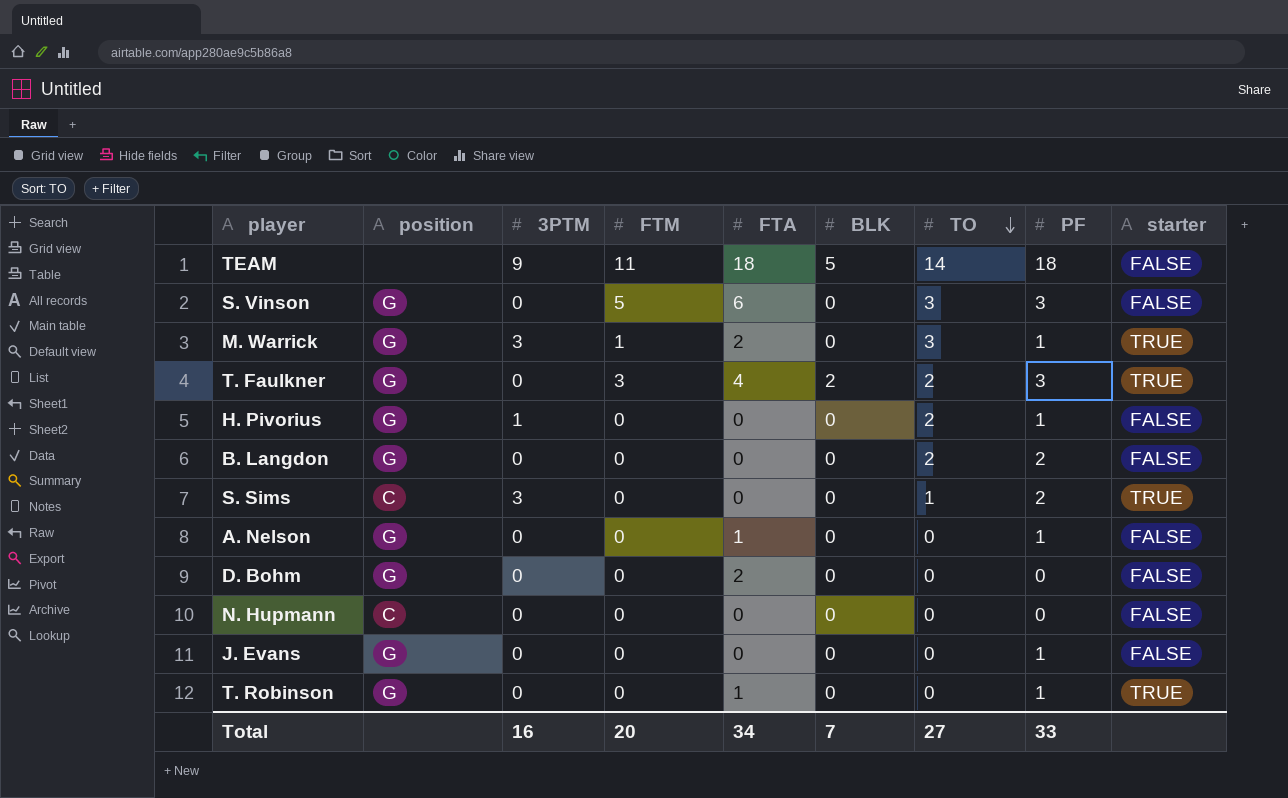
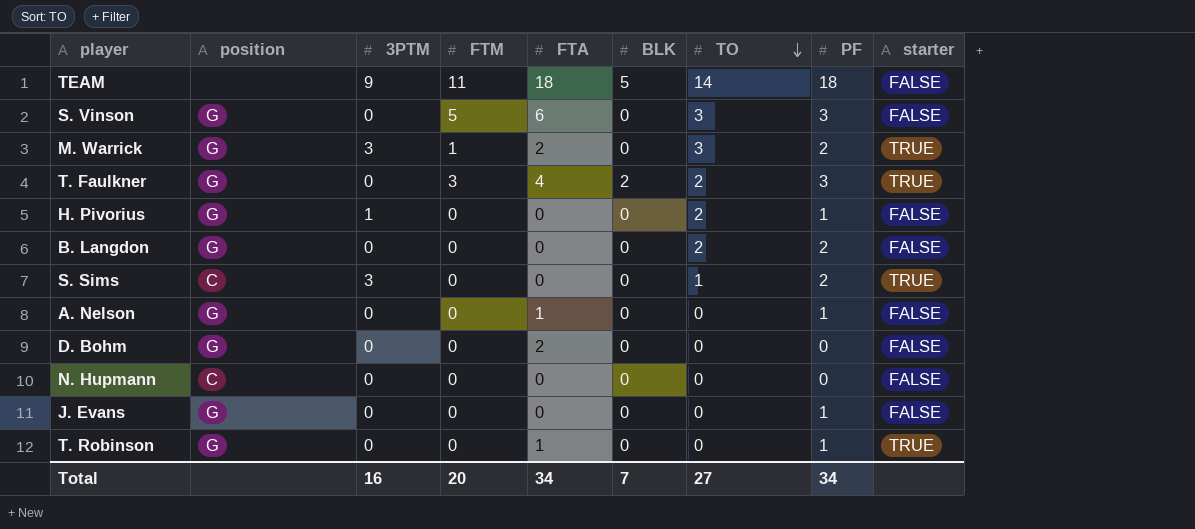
M. Warrick | PF: 1 -> 2
Total | PF: 33 -> 34

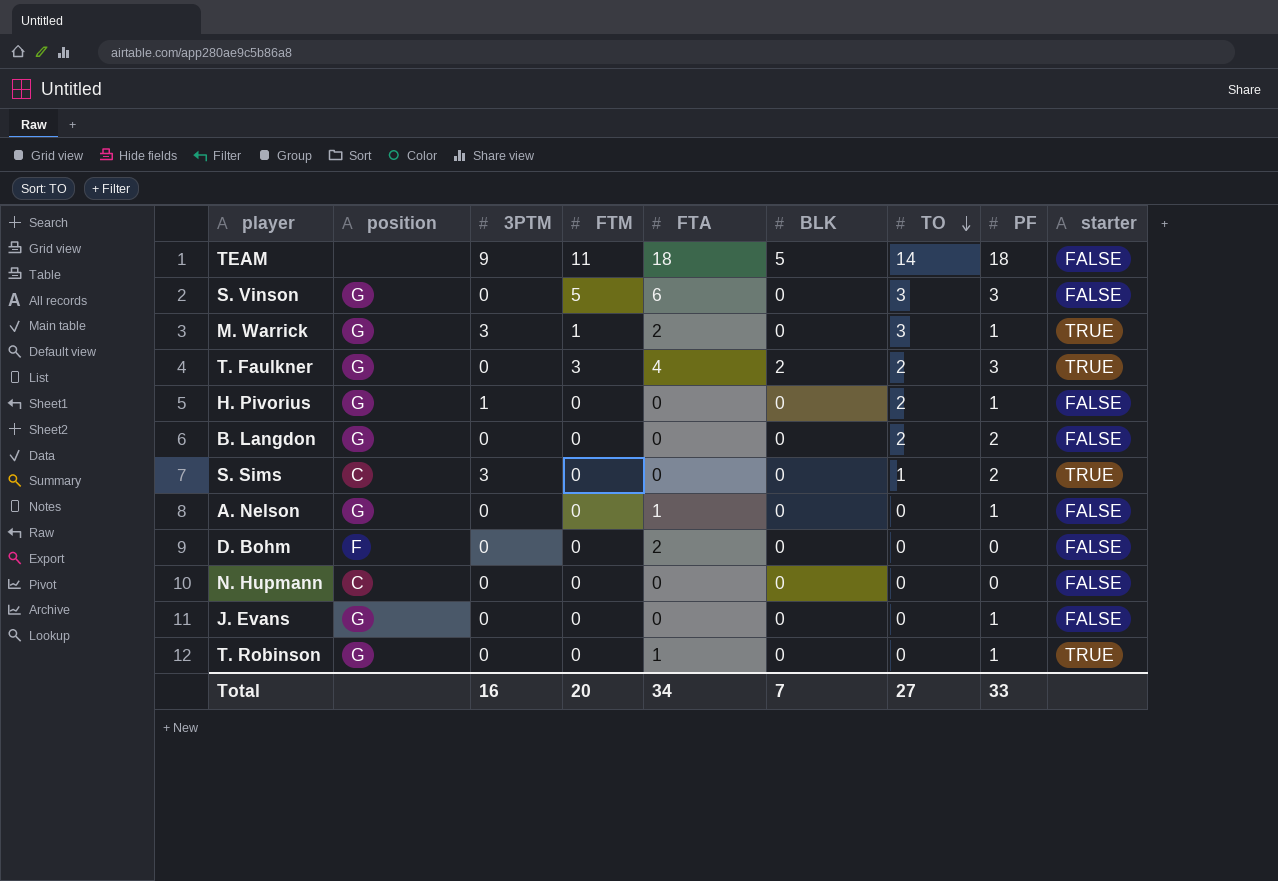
M. Warrick | PF: 2 -> 1
D. Bohm | position: G -> F
Total | PF: 34 -> 33

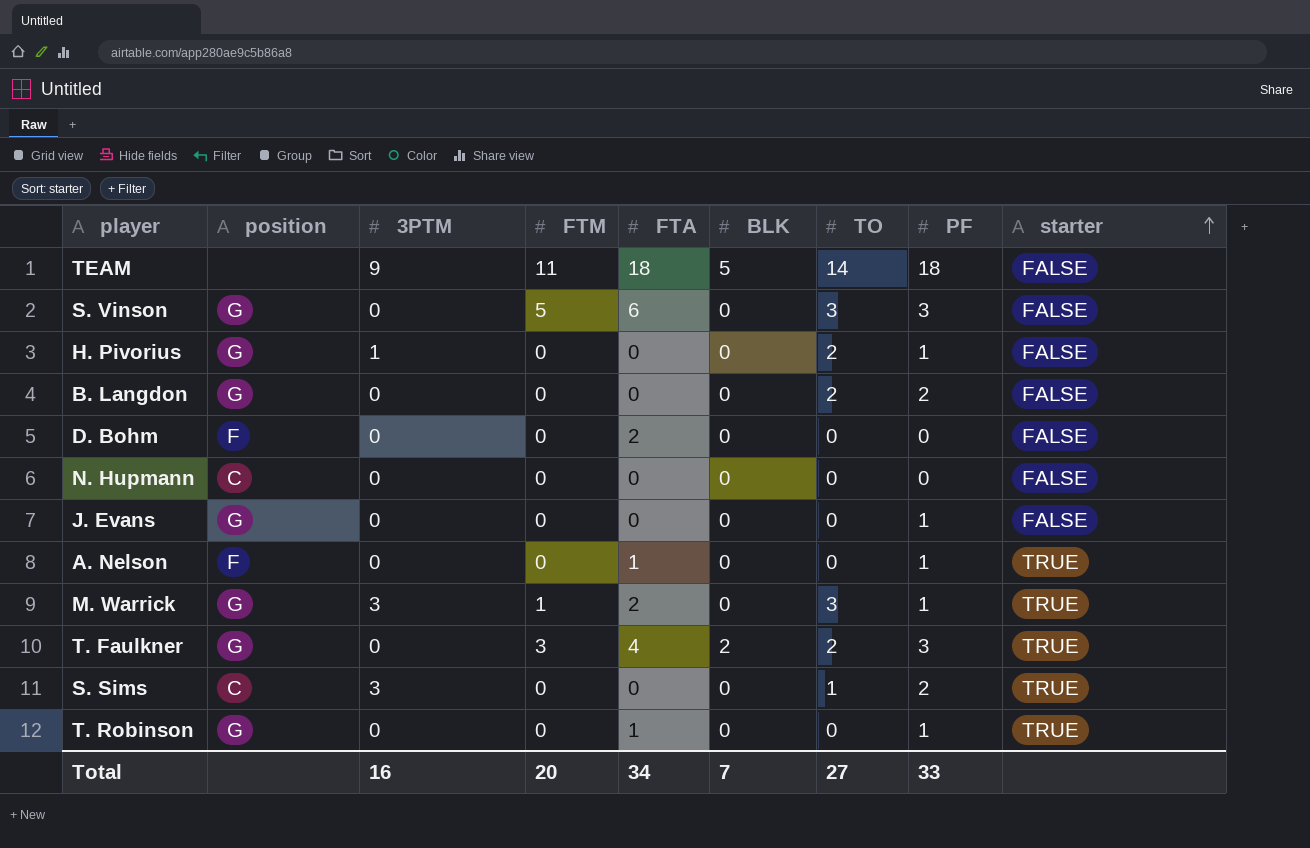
row order: TO descending -> starter ascending
A. Nelson | position: G -> F
A. Nelson | starter: FALSE -> TRUE

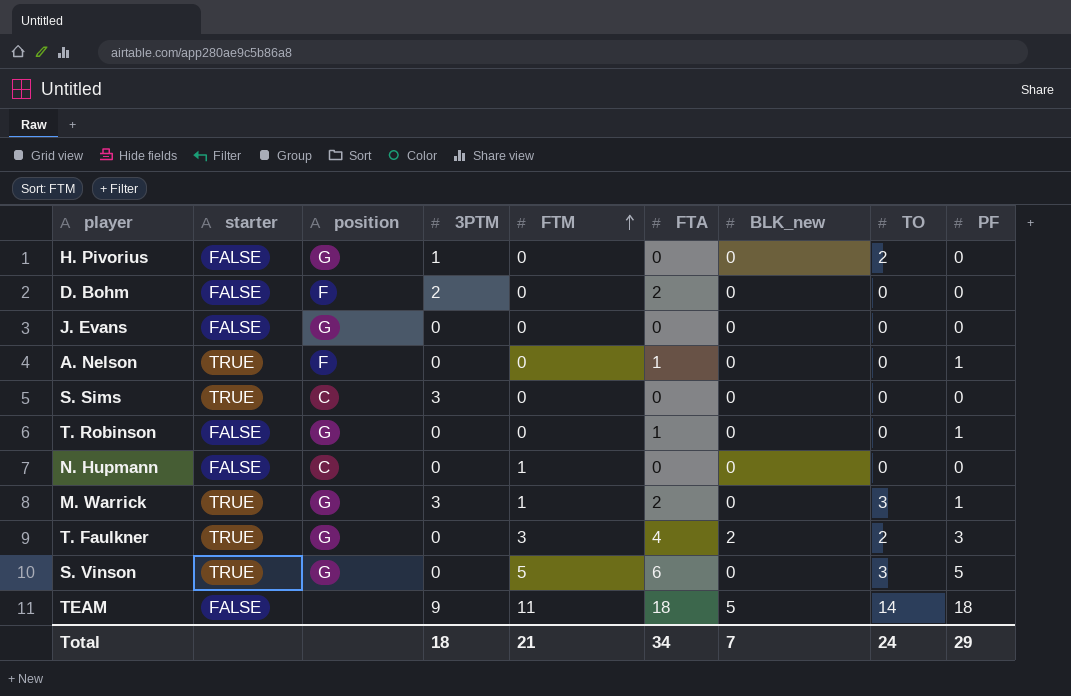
row order: starter ascending -> FTM ascending
column starter | position: 9 -> 2
column name: BLK -> BLK_new
row B. Langdon: G | 0 | 0 | 0 | 0 | 2 | 2 | FALSE -> none
H. Pivorius | PF: 1 -> 0
D. Bohm | 3PTM: 0 -> 2
J. Evans | PF: 1 -> 0
S. Sims | TO: 1 -> 0
S. Sims | PF: 2 -> 0
T. Robinson | starter: TRUE -> FALSE
N. Hupmann | FTM: 0 -> 1
S. Vinson | starter: FALSE -> TRUE
S. Vinson | PF: 3 -> 5
Total | 3PTM: 16 -> 18
Total | FTM: 20 -> 21
Total | TO: 27 -> 24
Total | PF: 33 -> 29

